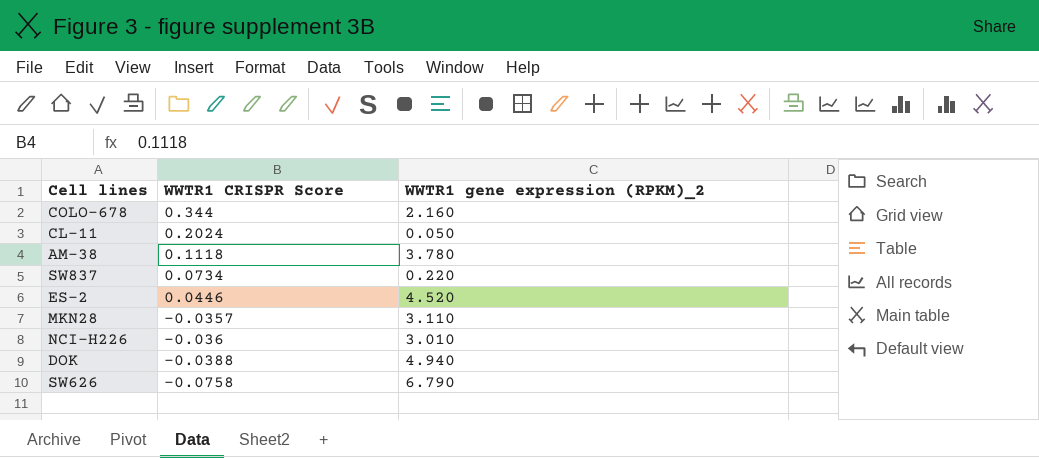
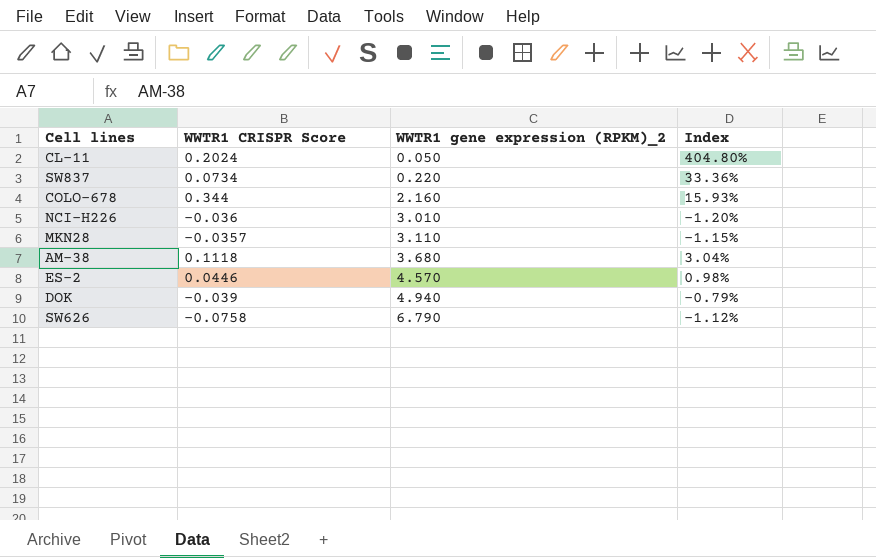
row order: WWTR1 CRISPR Score descending -> WWTR1 gene expression (RPKM)_2 ascending
column Index | formula: none -> [WWTR1 CRISPR Score] / [WWTR1 gene expression (RPKM)_2]
AM-38 | WWTR1 gene expression (RPKM)_2: 3.780 -> 3.680
ES-2 | WWTR1 gene expression (RPKM)_2: 4.520 -> 4.570
DOK | WWTR1 CRISPR Score: -0.0388 -> -0.039

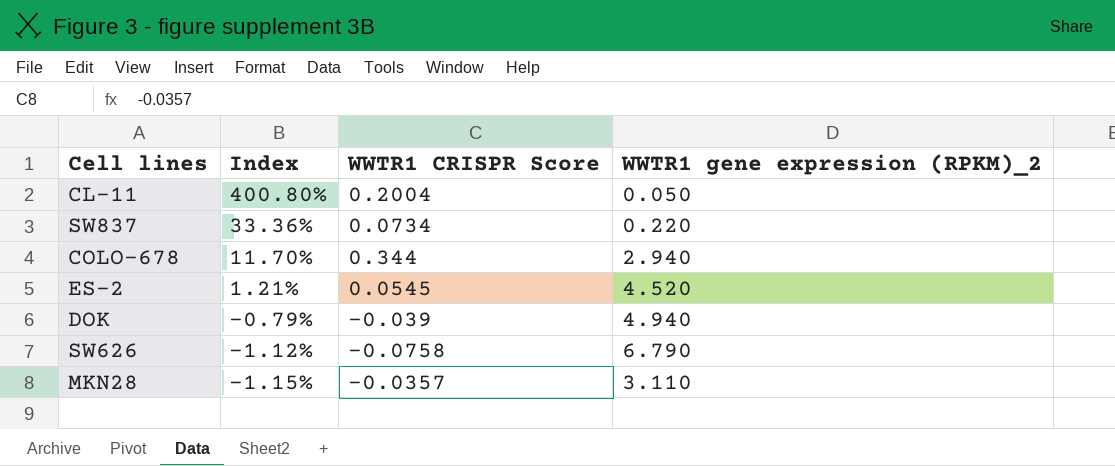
row order: WWTR1 gene expression (RPKM)_2 ascending -> Index descending
column Index | position: 4 -> 2
row NCI-H226: -0.036 | 3.010 | -1.20% -> none
row AM-38: 0.1118 | 3.680 | 3.04% -> none
CL-11 | Index: 404.80% -> 400.80%
CL-11 | WWTR1 CRISPR Score: 0.2024 -> 0.2004
COLO-678 | Index: 15.93% -> 11.70%
COLO-678 | WWTR1 gene expression (RPKM)_2: 2.160 -> 2.940
ES-2 | Index: 0.98% -> 1.21%
ES-2 | WWTR1 CRISPR Score: 0.0446 -> 0.0545
ES-2 | WWTR1 gene expression (RPKM)_2: 4.570 -> 4.520

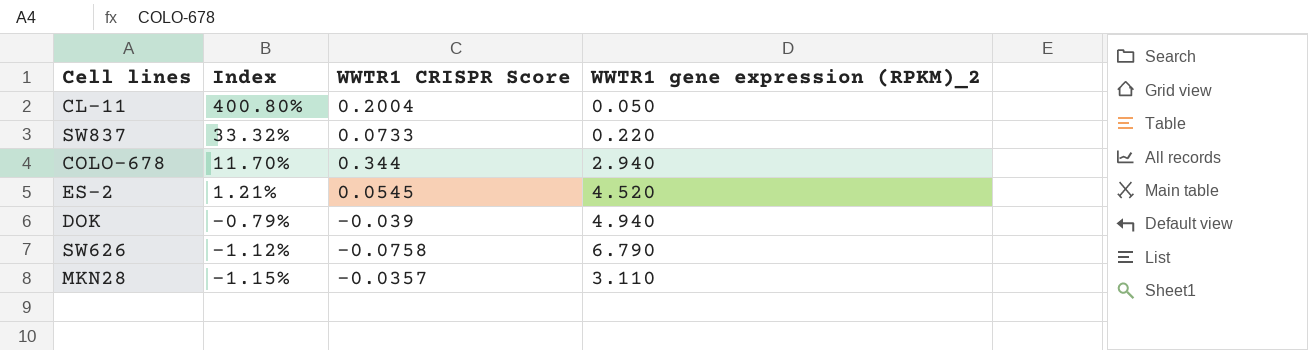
SW837 | Index: 33.36% -> 33.32%
SW837 | WWTR1 CRISPR Score: 0.0734 -> 0.0733

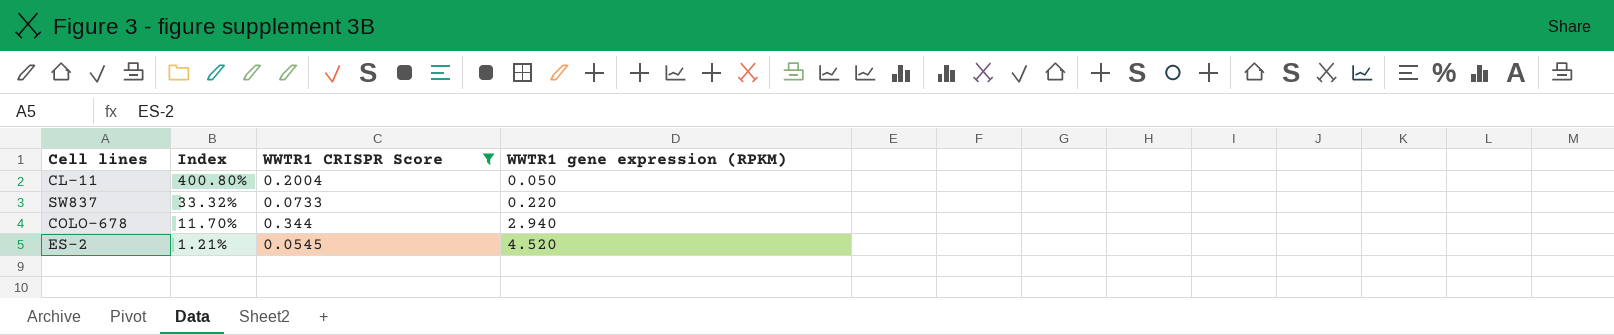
filter: none -> WWTR1 CRISPR Score >= 0.0545
column name: WWTR1 gene expression (RPKM)_2 -> WWTR1 gene expression (RPKM)

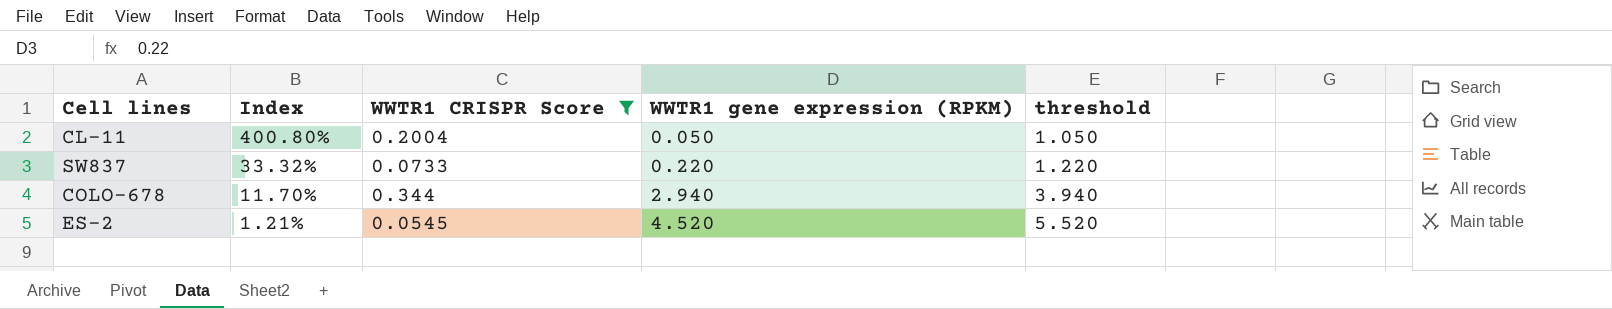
column threshold | formula: none -> [WWTR1 gene expression (RPKM)] + 1

